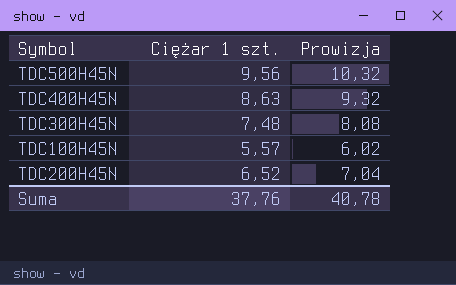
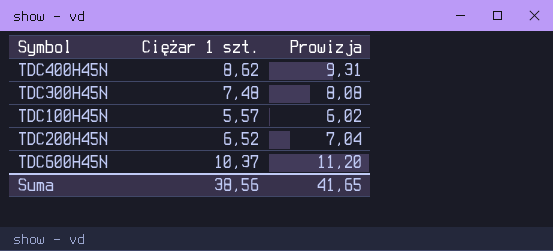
row TDC500H45N: 9,56 | 10,32 -> none
TDC400H45N | Ciężar 1 szt.: 8,63 -> 8,62
TDC400H45N | Prowizja: 9,32 -> 9,31
row TDC600H45N: none -> 10,37 | 11,20
Suma | Ciężar 1 szt.: 37,76 -> 38,56
Suma | Prowizja: 40,78 -> 41,65

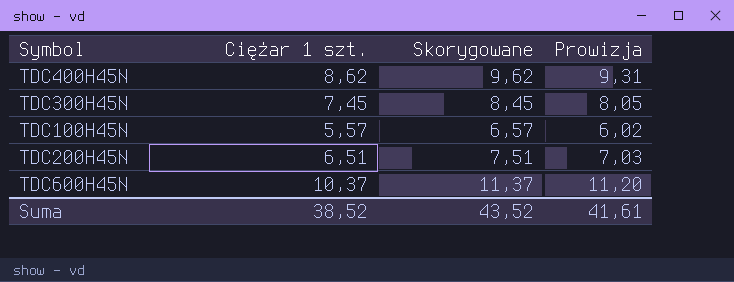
column Skorygowane | formula: none -> [Ciężar 1 szt.] + 1
TDC300H45N | Ciężar 1 szt.: 7,48 -> 7,45
TDC300H45N | Prowizja: 8,08 -> 8,05
TDC200H45N | Ciężar 1 szt.: 6,52 -> 6,51
TDC200H45N | Prowizja: 7,04 -> 7,03
Suma | Ciężar 1 szt.: 38,56 -> 38,52
Suma | Prowizja: 41,65 -> 41,61

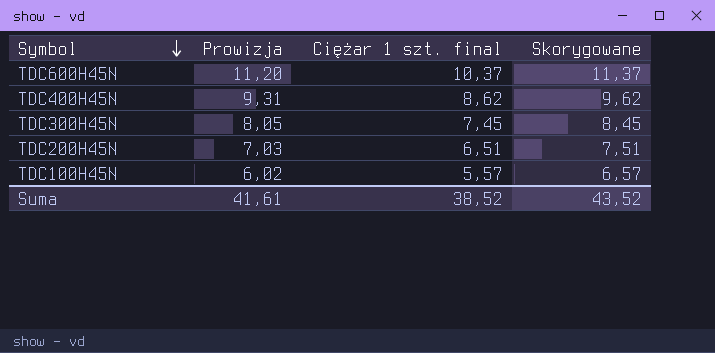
row order: none -> Symbol descending
column Prowizja | position: 4 -> 2
column name: Ciężar 1 szt. -> Ciężar 1 szt. final

